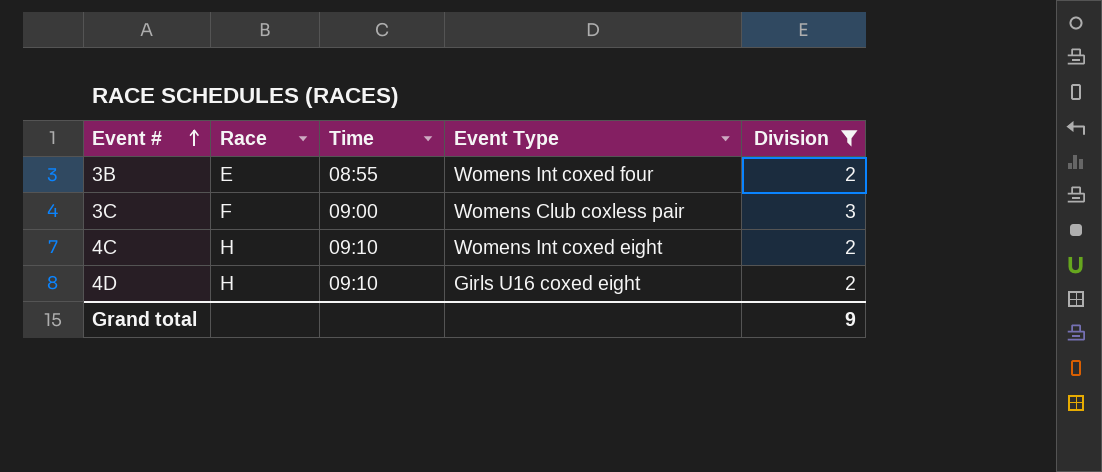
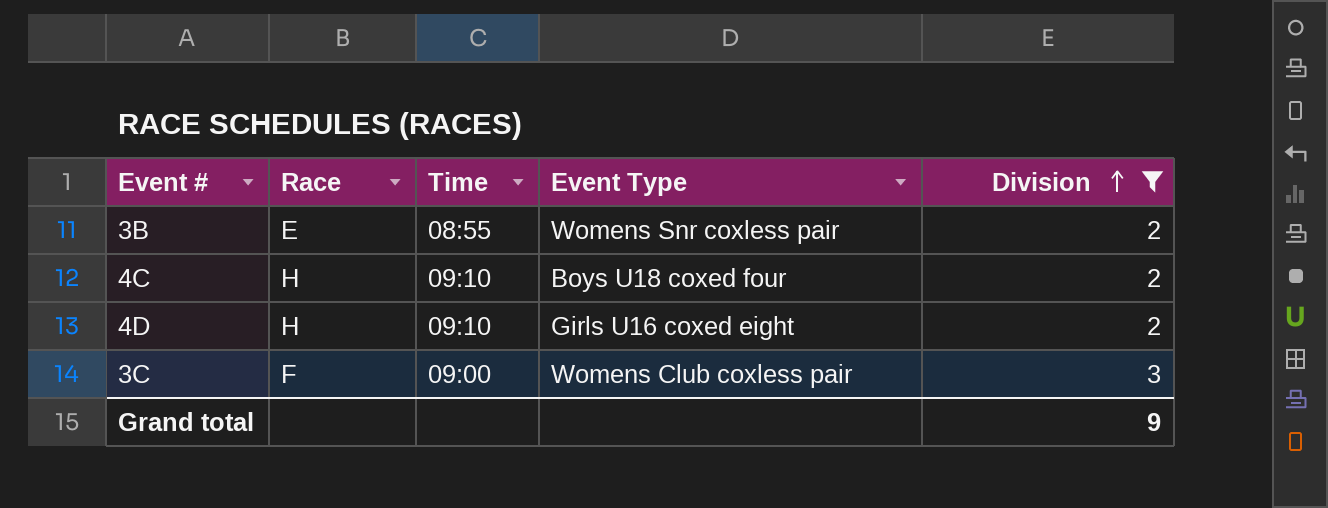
row order: Event # ascending -> Division ascending
3B | Event Type: Womens Int coxed four -> Womens Snr coxless pair
4C | Event Type: Womens Int coxed eight -> Boys U18 coxed four

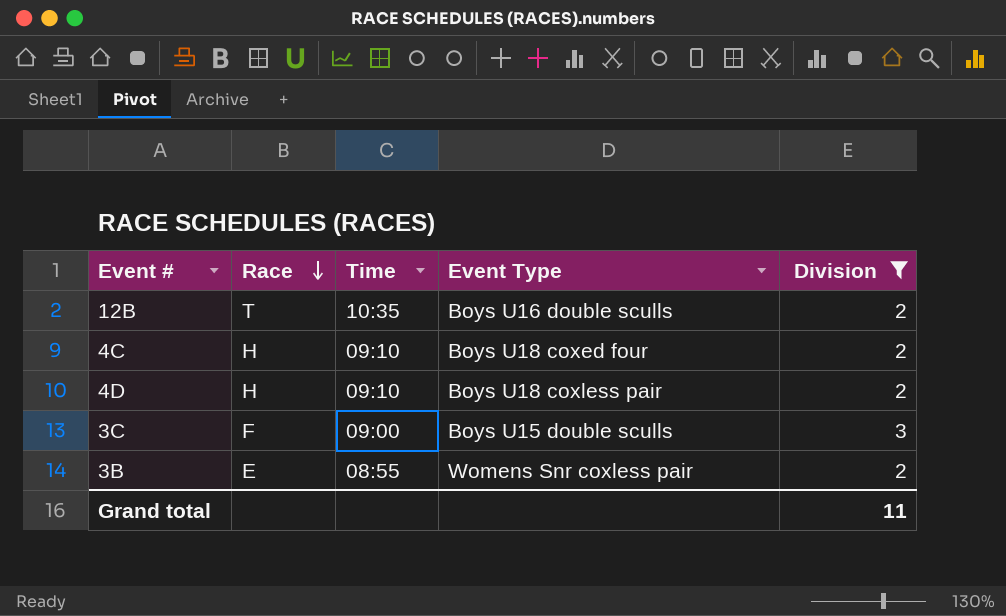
row order: Division ascending -> Race descending
row 12B: none -> T | 10:35 | Boys U16 double sculls | 2
4D | Event Type: Girls U16 coxed eight -> Boys U18 coxless pair
3C | Event Type: Womens Club coxless pair -> Boys U15 double sculls
Grand total | Division: 9 -> 11

